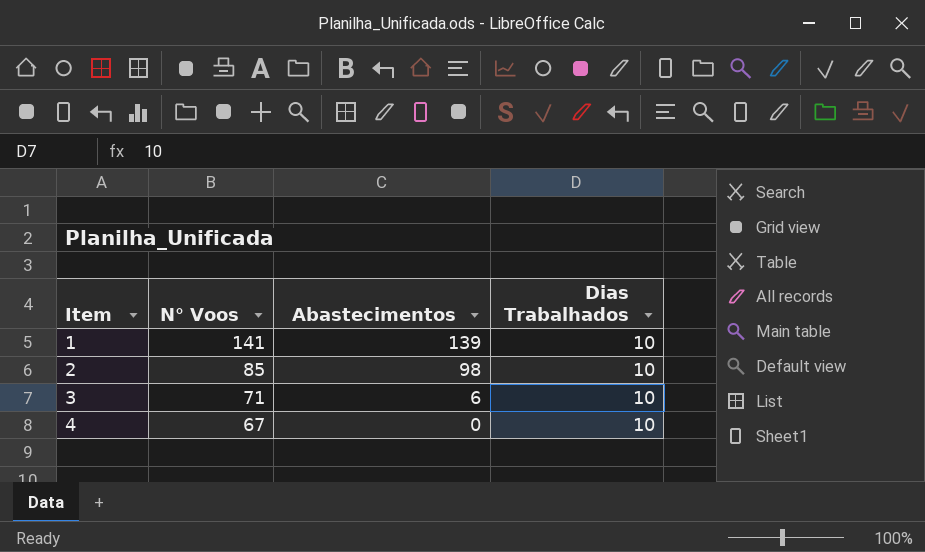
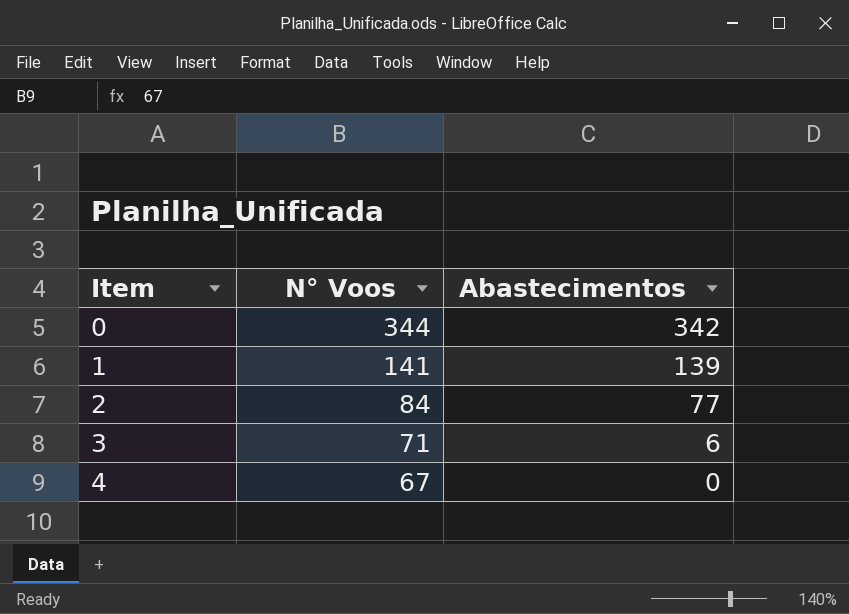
column Dias Trabalhados | position: 4 -> none
row 0: none -> 344 | 342
2 | N° Voos: 85 -> 84
2 | Abastecimentos: 98 -> 77

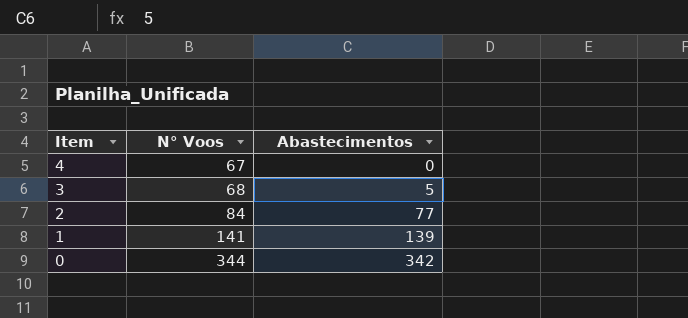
row order: Item ascending -> Item descending
3 | N° Voos: 71 -> 68
3 | Abastecimentos: 6 -> 5

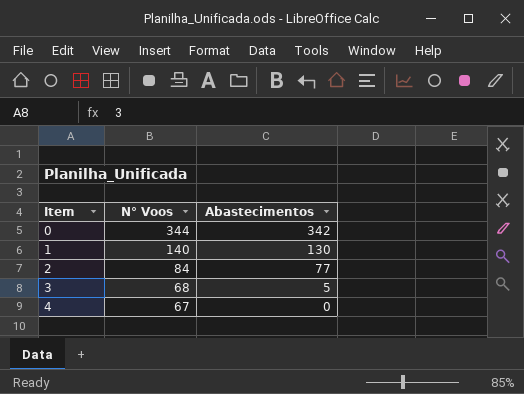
row order: Item descending -> Item ascending
1 | N° Voos: 141 -> 140
1 | Abastecimentos: 139 -> 130

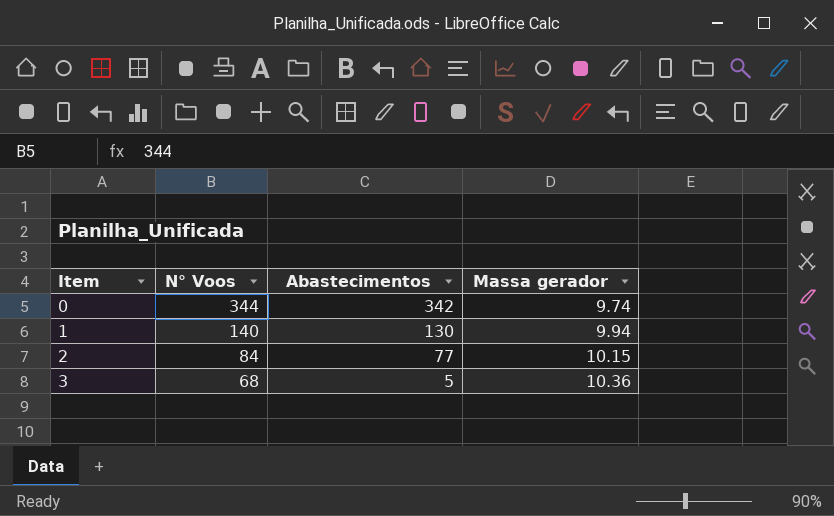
column Massa gerador | position: none -> 4
row 4: 67 | 0 -> none

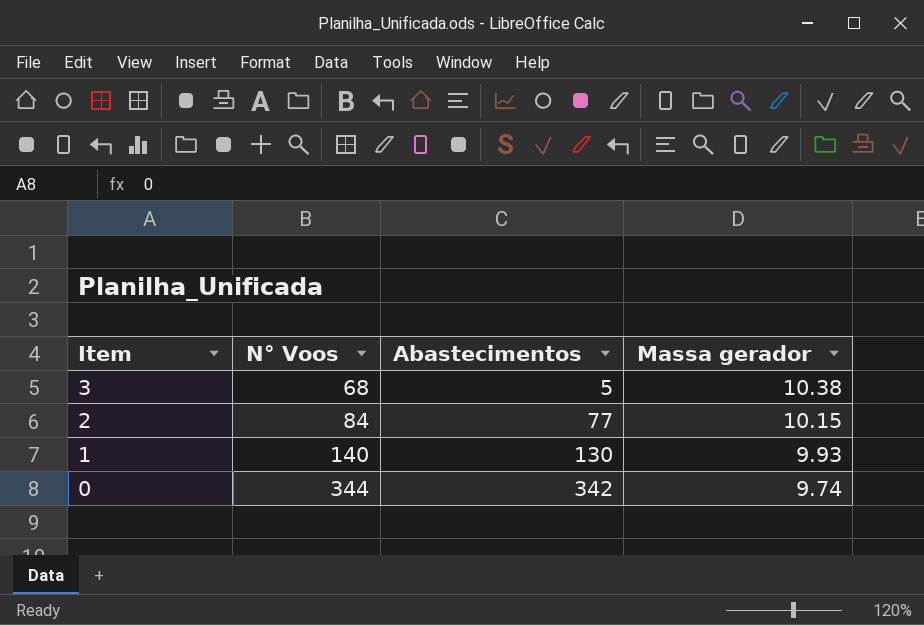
row order: Item ascending -> Item descending
3 | Massa gerador: 10.36 -> 10.38
1 | Massa gerador: 9.94 -> 9.93

